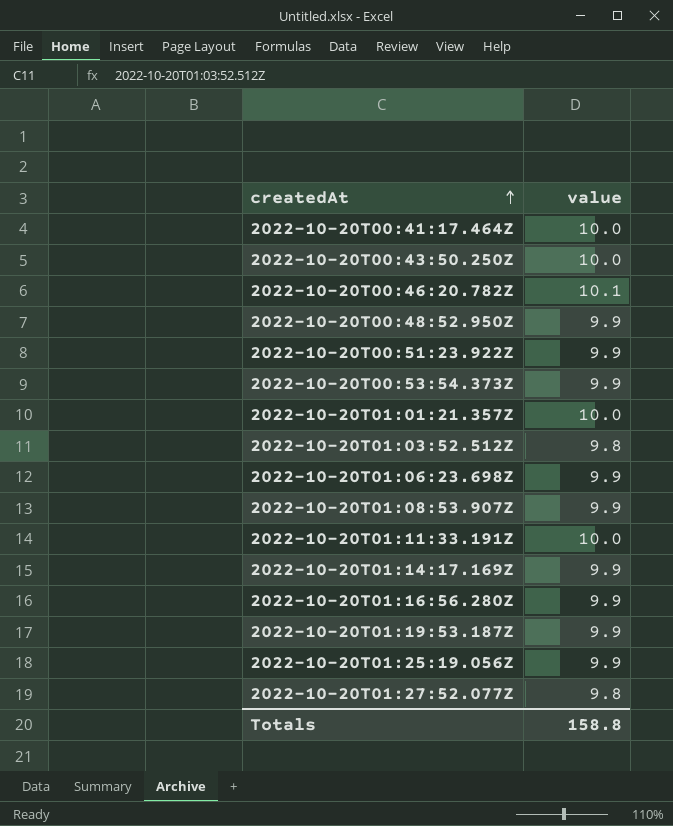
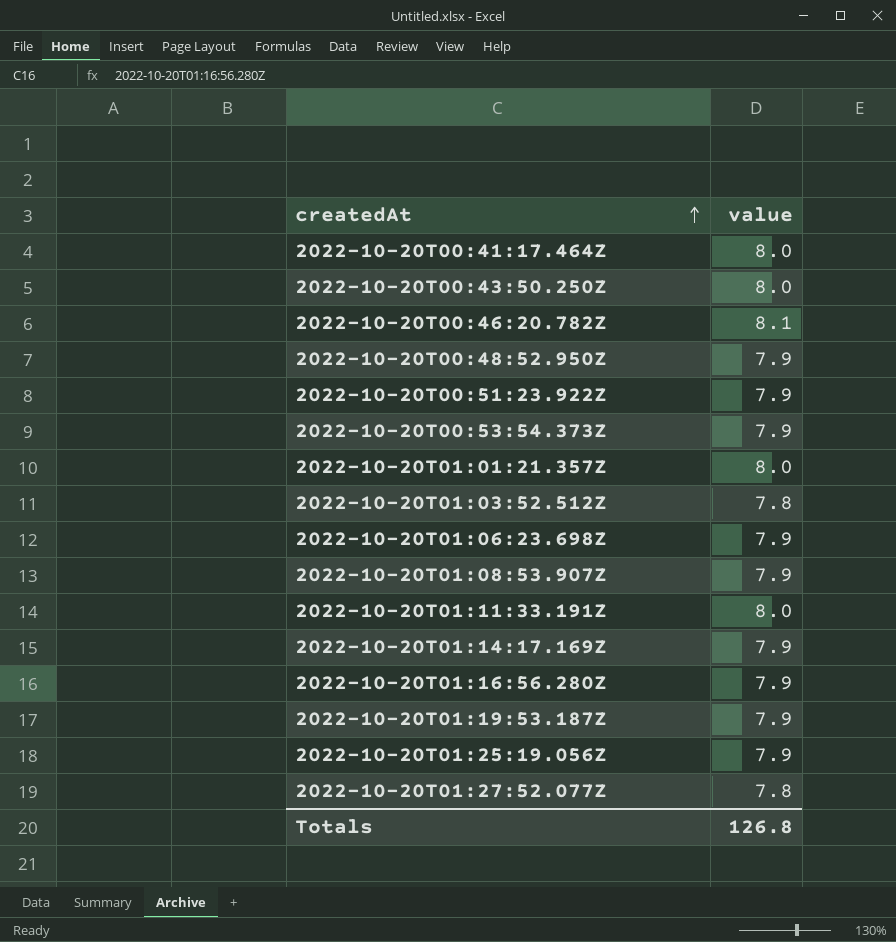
2022-10-20T00:41:17.464Z | value: 10.0 -> 8.0
2022-10-20T00:43:50.250Z | value: 10.0 -> 8.0
2022-10-20T00:46:20.782Z | value: 10.1 -> 8.1
2022-10-20T00:48:52.950Z | value: 9.9 -> 7.9
2022-10-20T00:51:23.922Z | value: 9.9 -> 7.9
2022-10-20T00:53:54.373Z | value: 9.9 -> 7.9
2022-10-20T01:01:21.357Z | value: 10.0 -> 8.0
2022-10-20T01:03:52.512Z | value: 9.8 -> 7.8
2022-10-20T01:06:23.698Z | value: 9.9 -> 7.9
2022-10-20T01:08:53.907Z | value: 9.9 -> 7.9
2022-10-20T01:11:33.191Z | value: 10.0 -> 8.0
2022-10-20T01:14:17.169Z | value: 9.9 -> 7.9
2022-10-20T01:16:56.280Z | value: 9.9 -> 7.9
2022-10-20T01:19:53.187Z | value: 9.9 -> 7.9
2022-10-20T01:25:19.056Z | value: 9.9 -> 7.9
2022-10-20T01:27:52.077Z | value: 9.8 -> 7.8
Totals | value: 158.8 -> 126.8

